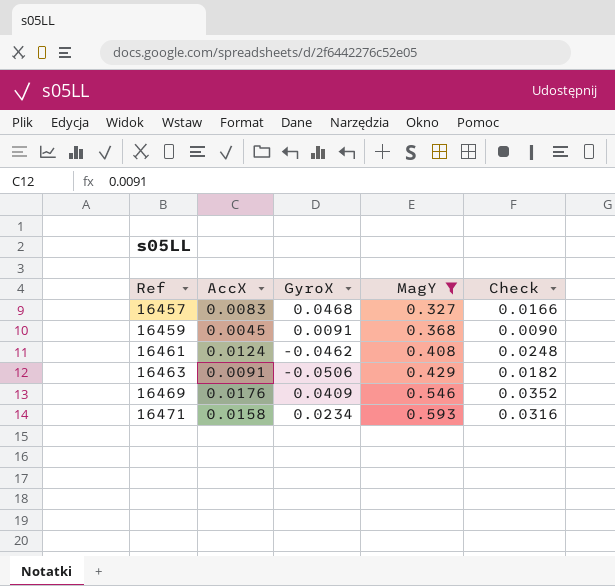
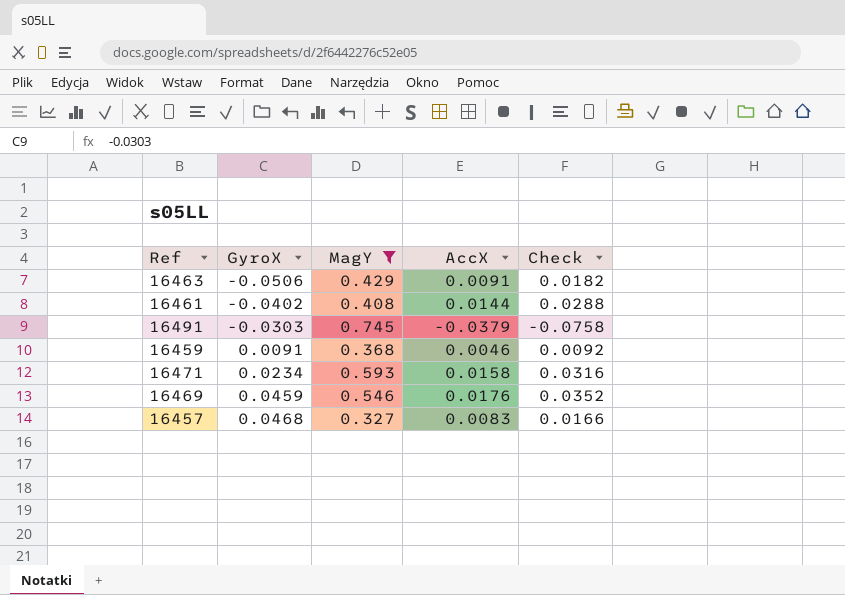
row order: Ref ascending -> GyroX ascending
column AccX | position: 2 -> 4
16461 | GyroX: -0.0462 -> -0.0402
16461 | AccX: 0.0124 -> 0.0144
16461 | Check: 0.0248 -> 0.0288
row 16491: none -> -0.0303 | 0.745 | -0.0379 | -0.0758
16459 | AccX: 0.0045 -> 0.0046
16459 | Check: 0.0090 -> 0.0092
16469 | GyroX: 0.0409 -> 0.0459

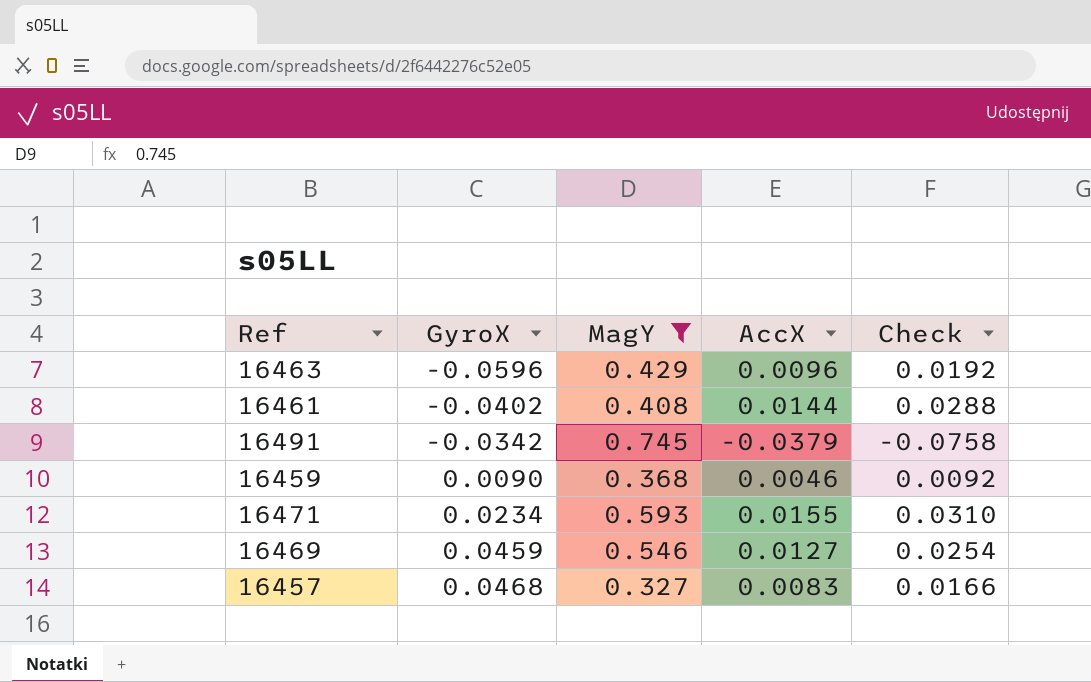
16463 | GyroX: -0.0506 -> -0.0596
16463 | AccX: 0.0091 -> 0.0096
16463 | Check: 0.0182 -> 0.0192
16491 | GyroX: -0.0303 -> -0.0342
16459 | GyroX: 0.0091 -> 0.0090
16471 | AccX: 0.0158 -> 0.0155
16471 | Check: 0.0316 -> 0.0310
16469 | AccX: 0.0176 -> 0.0127
16469 | Check: 0.0352 -> 0.0254

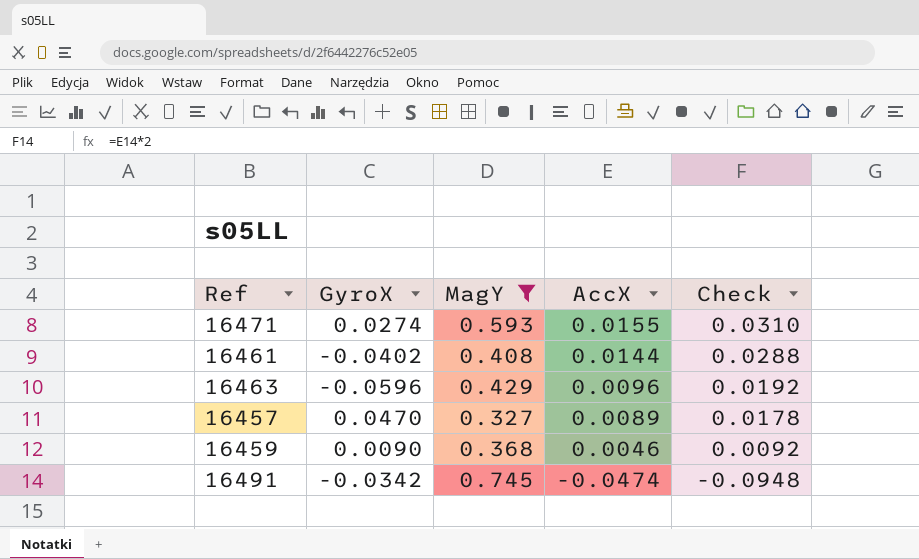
row order: GyroX ascending -> AccX descending
row 16469: 0.0459 | 0.546 | 0.0127 | 0.0254 -> none
16471 | GyroX: 0.0234 -> 0.0274
16457 | GyroX: 0.0468 -> 0.0470
16457 | AccX: 0.0083 -> 0.0089
16457 | Check: 0.0166 -> 0.0178
16491 | AccX: -0.0379 -> -0.0474
16491 | Check: -0.0758 -> -0.0948

